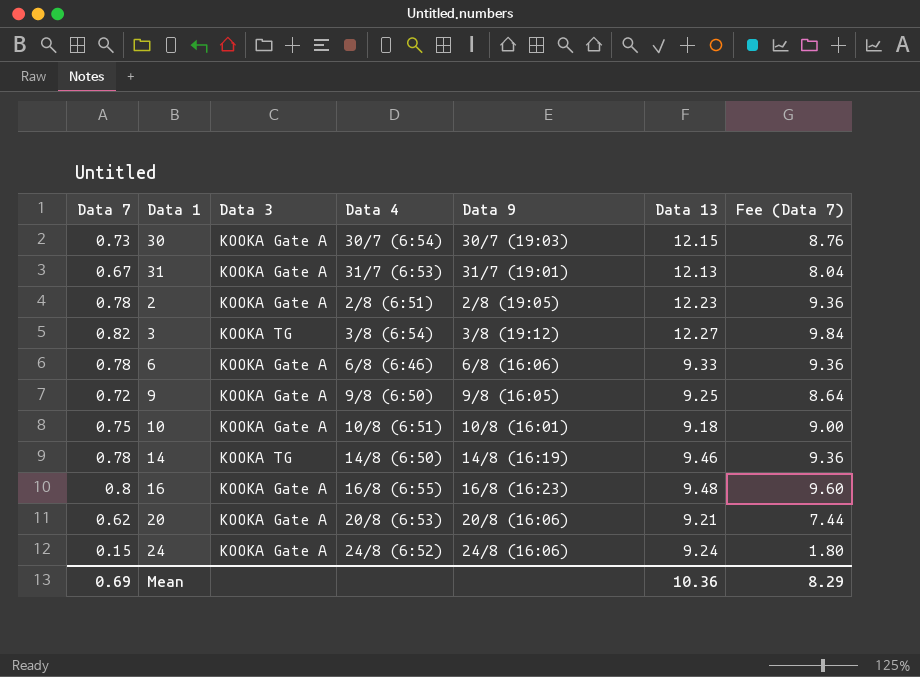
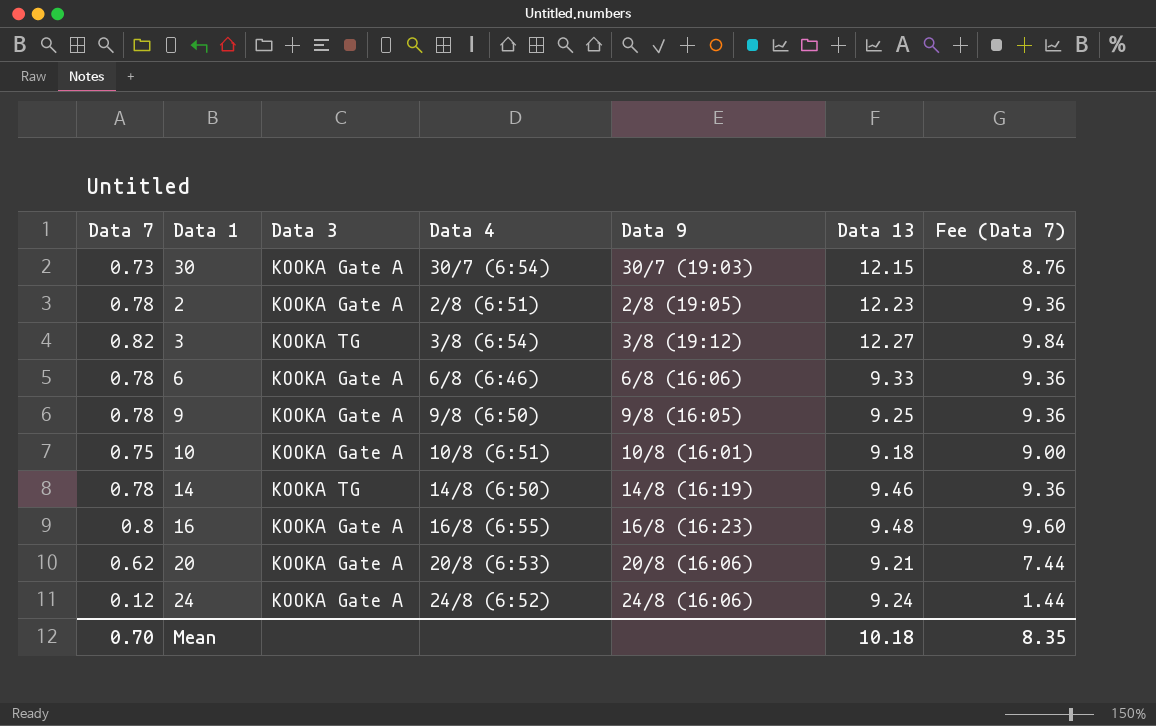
row 31: 0.67 | KOOKA Gate A | 31/7 (6:53) | 31/7 (19:01) | 12.13 | 8.04 -> none
9 | Data 7: 0.72 -> 0.78
9 | Fee (Data 7): 8.64 -> 9.36
24 | Data 7: 0.15 -> 0.12
24 | Fee (Data 7): 1.80 -> 1.44
Mean | Data 7: 0.69 -> 0.70
Mean | Data 13: 10.36 -> 10.18
Mean | Fee (Data 7): 8.29 -> 8.35

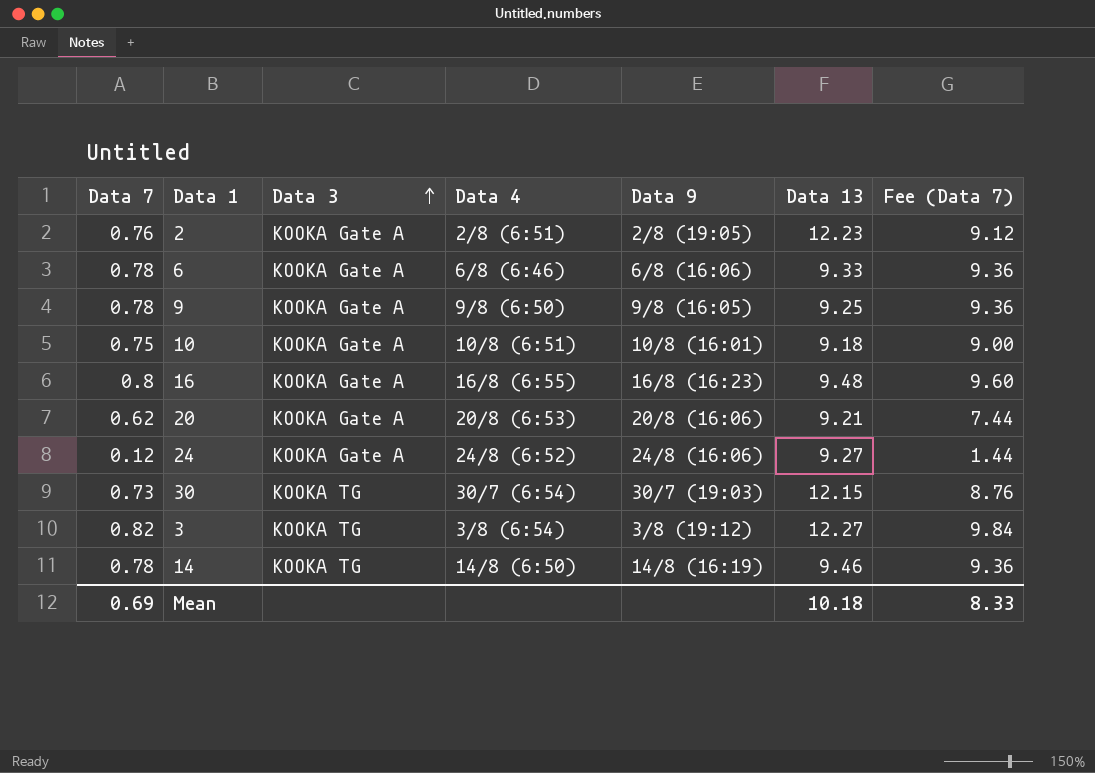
row order: none -> Data 3 ascending
2 | Data 7: 0.78 -> 0.76
2 | Fee (Data 7): 9.36 -> 9.12
24 | Data 13: 9.24 -> 9.27
30 | Data 3: KOOKA Gate A -> KOOKA TG
Mean | Data 7: 0.70 -> 0.69
Mean | Fee (Data 7): 8.35 -> 8.33

